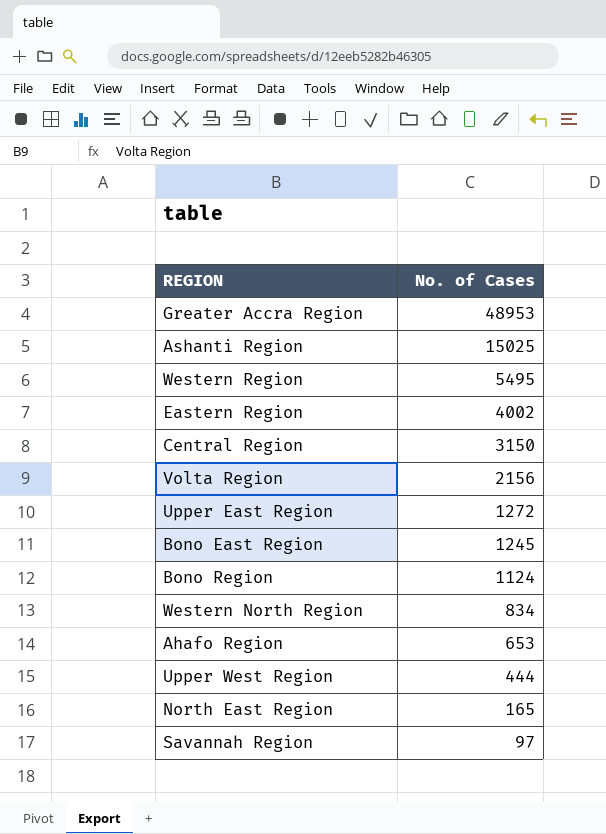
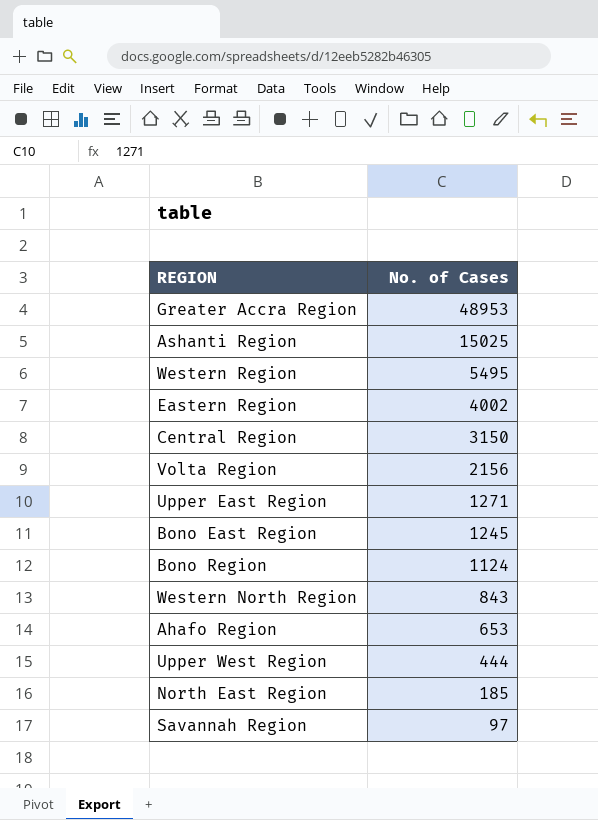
Upper East Region | No. of Cases: 1272 -> 1271
Western North Region | No. of Cases: 834 -> 843
North East Region | No. of Cases: 165 -> 185

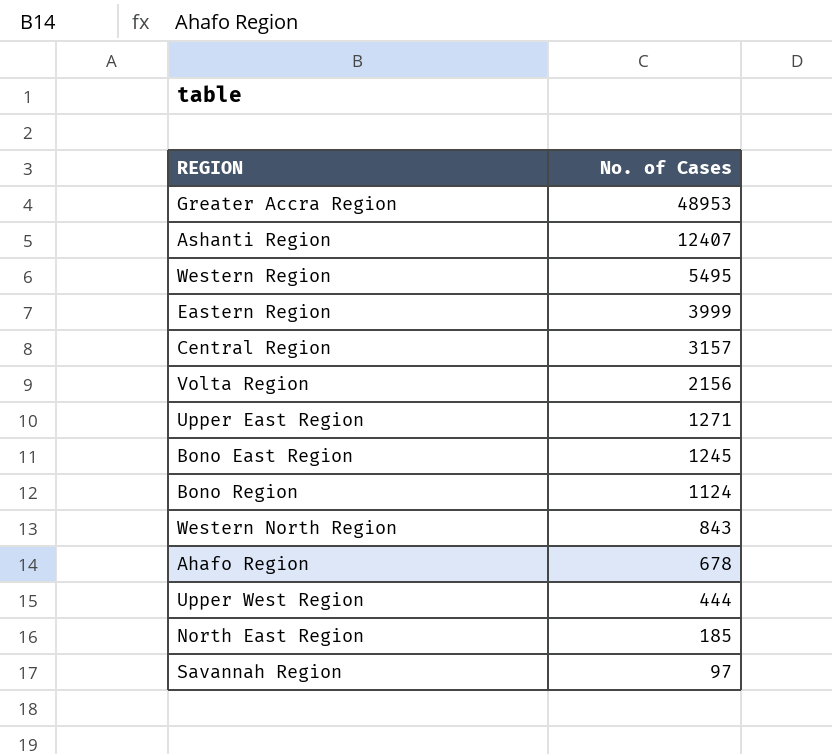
Ashanti Region | No. of Cases: 15025 -> 12407
Eastern Region | No. of Cases: 4002 -> 3999
Central Region | No. of Cases: 3150 -> 3157
Ahafo Region | No. of Cases: 653 -> 678

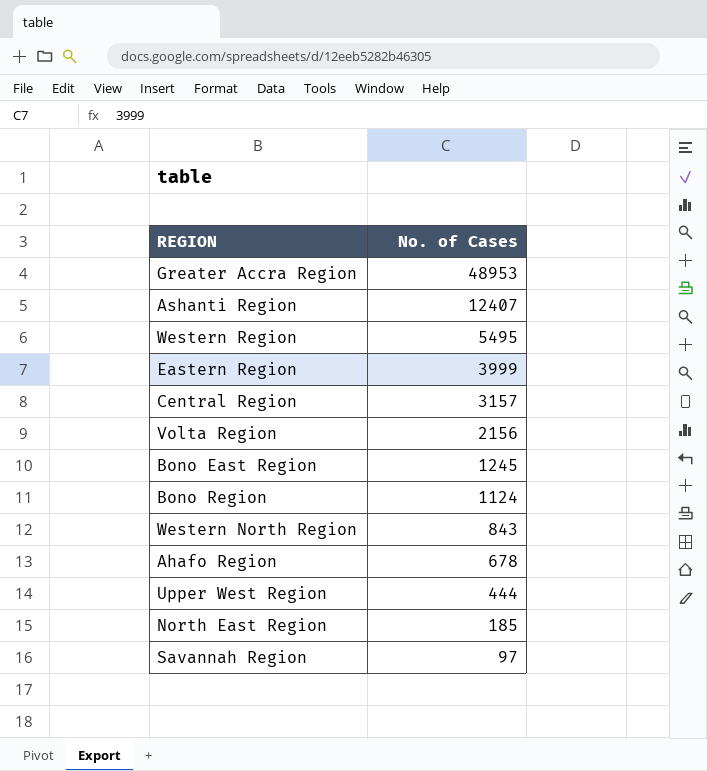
row Upper East Region: 1271 -> none

